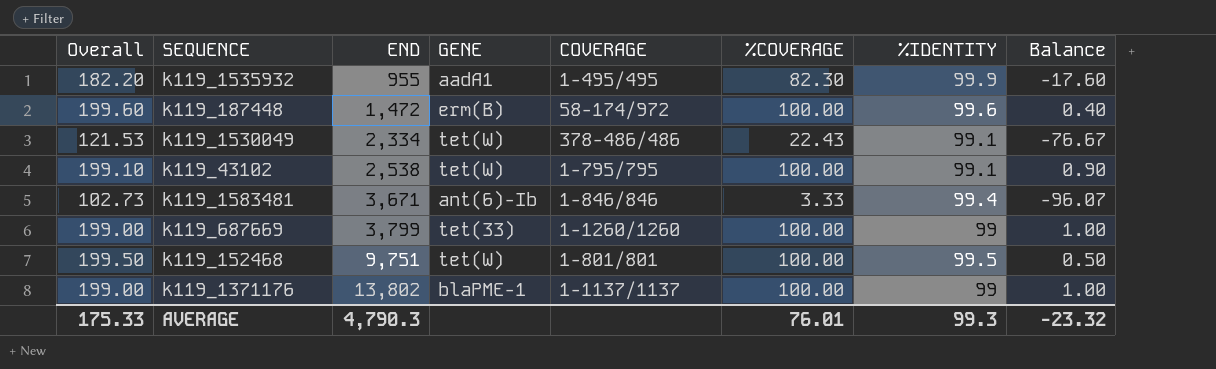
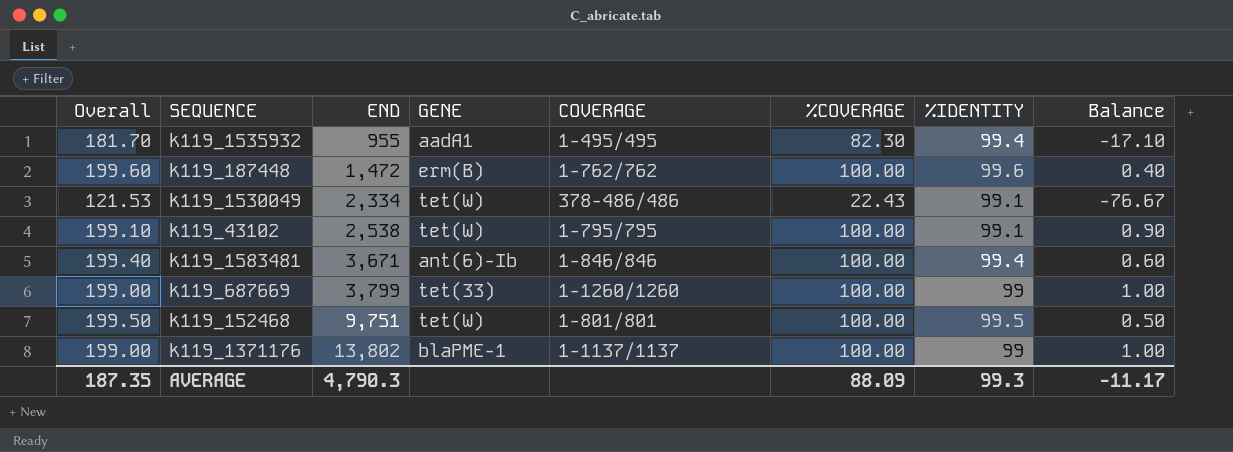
k119_1535932 | Overall: 182.20 -> 181.70
k119_1535932 | %IDENTITY: 99.9 -> 99.4
k119_1535932 | Balance: -17.60 -> -17.10
k119_187448 | COVERAGE: 58-174/972 -> 1-762/762
k119_1583481 | Overall: 102.73 -> 199.40
k119_1583481 | %COVERAGE: 3.33 -> 100.00
k119_1583481 | Balance: -96.07 -> 0.60
AVERAGE | Overall: 175.33 -> 187.35
AVERAGE | %COVERAGE: 76.01 -> 88.09
AVERAGE | Balance: -23.32 -> -11.17

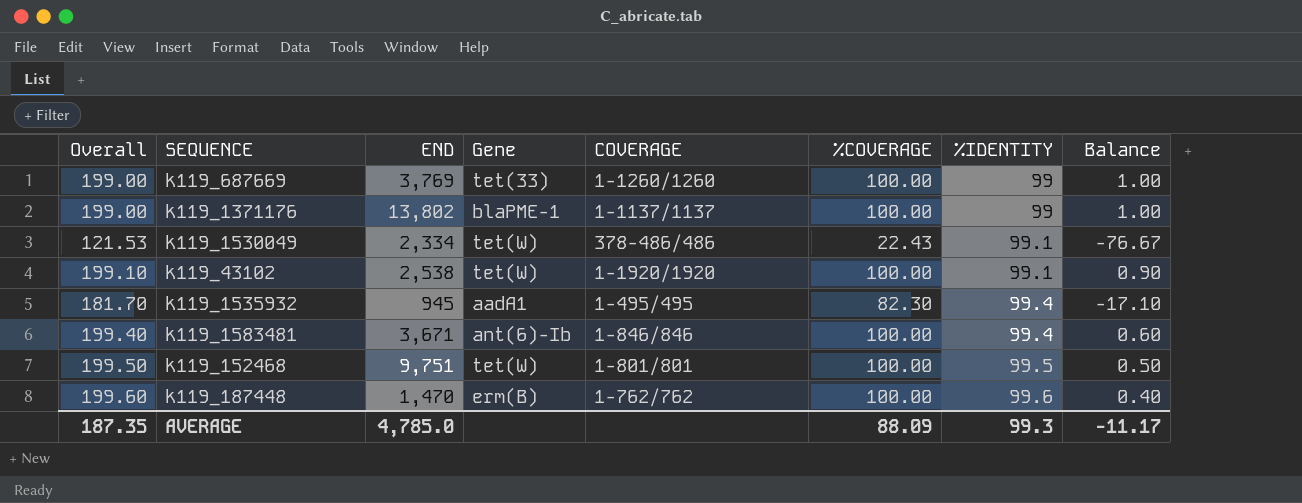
row order: END ascending -> %IDENTITY ascending
column name: GENE -> Gene
k119_687669 | END: 3,799 -> 3,769
k119_43102 | COVERAGE: 1-795/795 -> 1-1920/1920
k119_1535932 | END: 955 -> 945
k119_187448 | END: 1,472 -> 1,470
AVERAGE | END: 4,790.3 -> 4,785.0

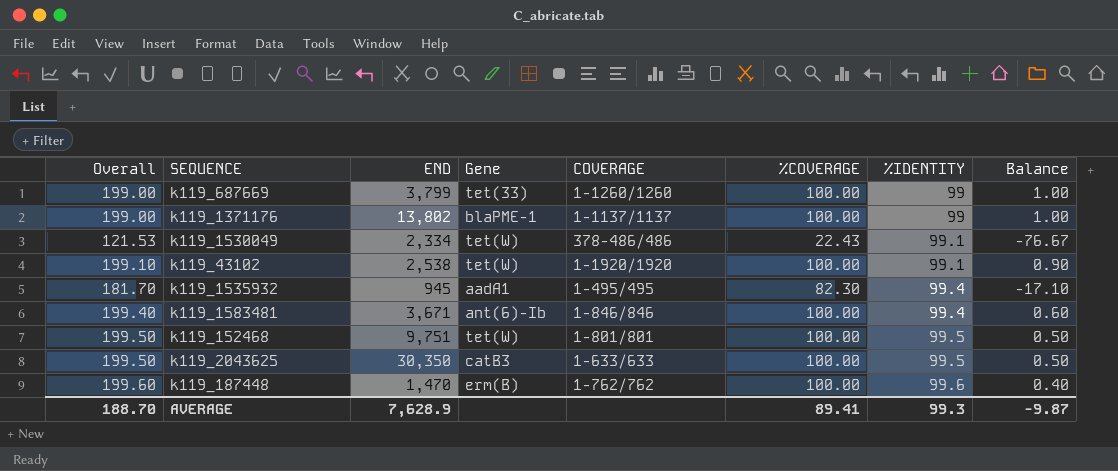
k119_687669 | END: 3,769 -> 3,799
row k119_2043625: none -> 199.50 | 30,350 | catB3 | 1-633/633 | 100.00 | 99.5 | 0.50
AVERAGE | Overall: 187.35 -> 188.70
AVERAGE | END: 4,785.0 -> 7,628.9
AVERAGE | %COVERAGE: 88.09 -> 89.41
AVERAGE | Balance: -11.17 -> -9.87

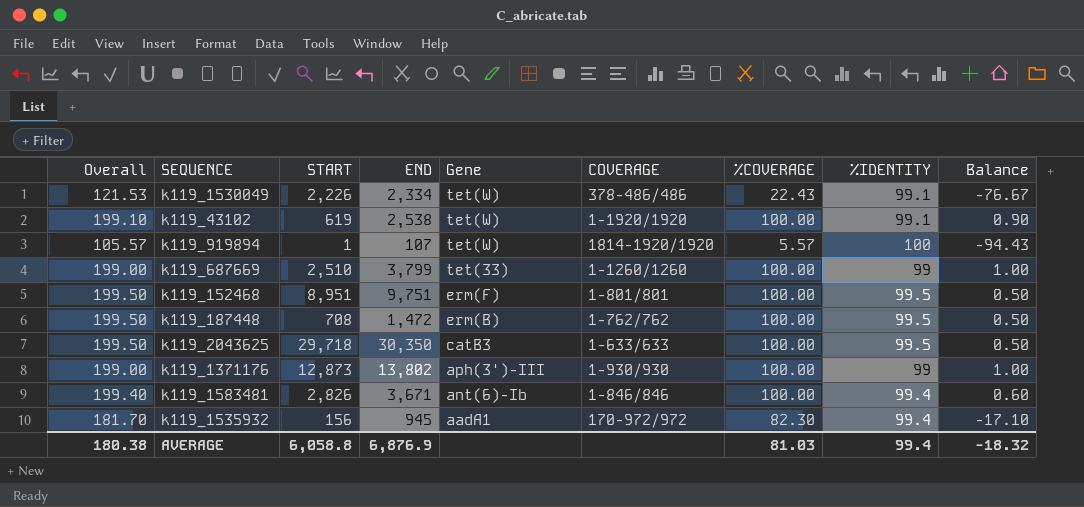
row order: %IDENTITY ascending -> Gene descending
column START | position: none -> 3
row k119_919894: none -> 105.57 | 1 | 107 | tet(W) | 1814-1920/1920 | 5.57 | 100 | -94.43
k119_152468 | Gene: tet(W) -> erm(F)
k119_187448 | Overall: 199.60 -> 199.50
k119_187448 | END: 1,470 -> 1,472
k119_187448 | %IDENTITY: 99.6 -> 99.5
k119_187448 | Balance: 0.40 -> 0.50
k119_1371176 | Gene: blaPME-1 -> aph(3')-III
k119_1371176 | COVERAGE: 1-1137/1137 -> 1-930/930
k119_1535932 | COVERAGE: 1-495/495 -> 170-972/972
AVERAGE | Overall: 188.70 -> 180.38
AVERAGE | END: 7,628.9 -> 6,876.9
AVERAGE | %COVERAGE: 89.41 -> 81.03
AVERAGE | %IDENTITY: 99.3 -> 99.4
AVERAGE | Balance: -9.87 -> -18.32

